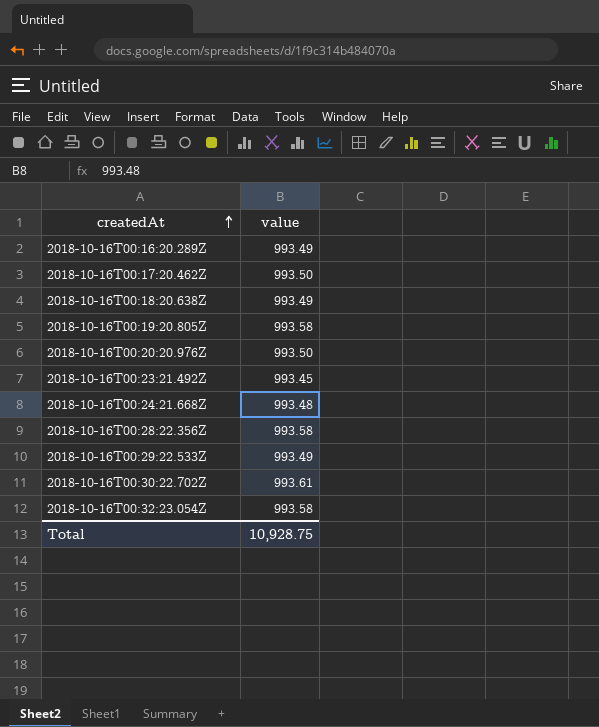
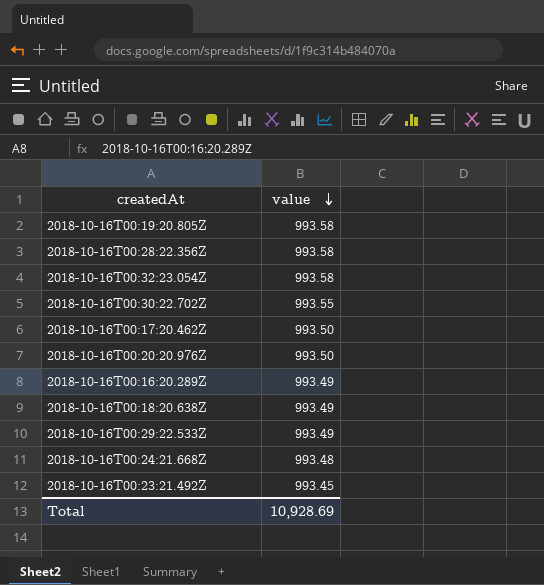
row order: createdAt ascending -> value descending
2018-10-16T00:30:22.702Z | value: 993.61 -> 993.55
Total | value: 10,928.75 -> 10,928.69

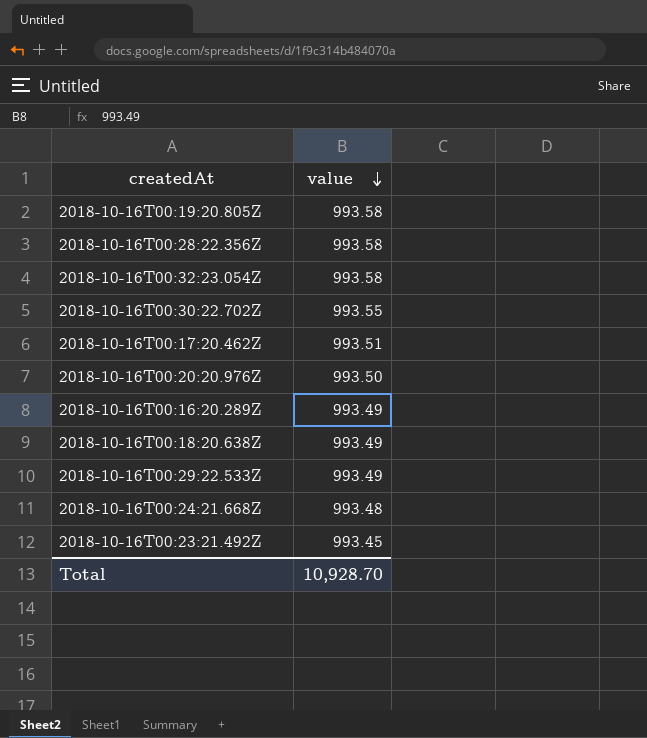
2018-10-16T00:17:20.462Z | value: 993.50 -> 993.51
Total | value: 10,928.69 -> 10,928.70

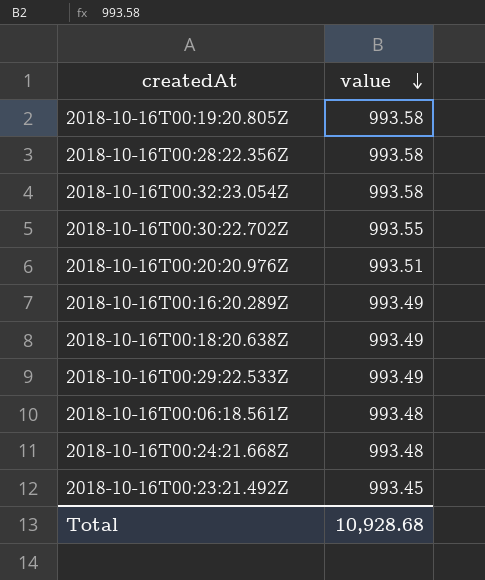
row 2018-10-16T00:17:20.462Z: 993.51 -> none
2018-10-16T00:20:20.976Z | value: 993.50 -> 993.51
row 2018-10-16T00:06:18.561Z: none -> 993.48
Total | value: 10,928.70 -> 10,928.68

